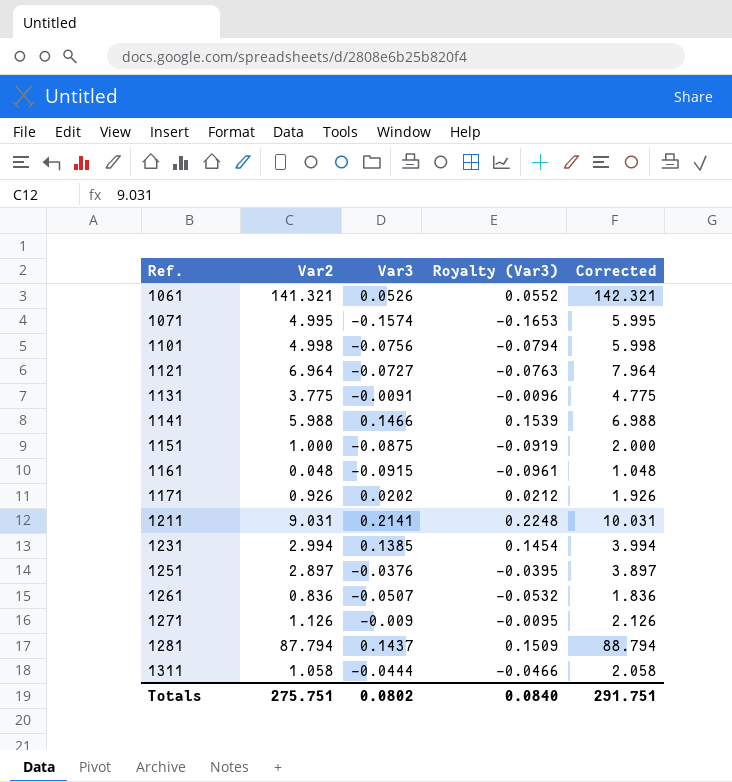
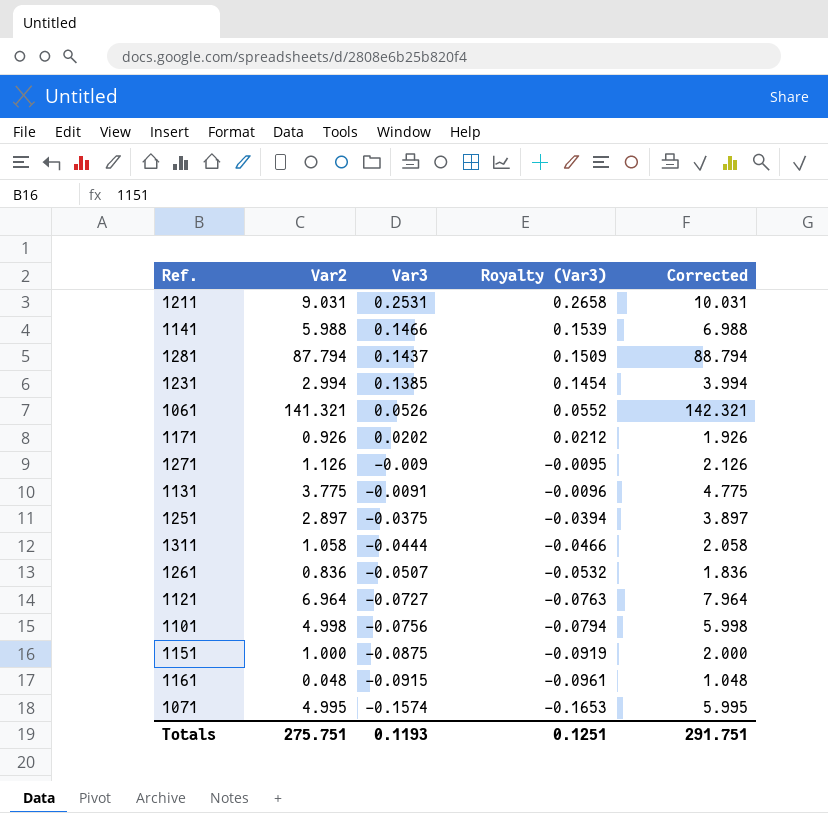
row order: Ref. ascending -> Var3 descending
1211 | Var3: 0.2141 -> 0.2531
1211 | Royalty (Var3): 0.2248 -> 0.2658
1251 | Var3: -0.0376 -> -0.0375
1251 | Royalty (Var3): -0.0395 -> -0.0394
Totals | Var3: 0.0802 -> 0.1193
Totals | Royalty (Var3): 0.0840 -> 0.1251

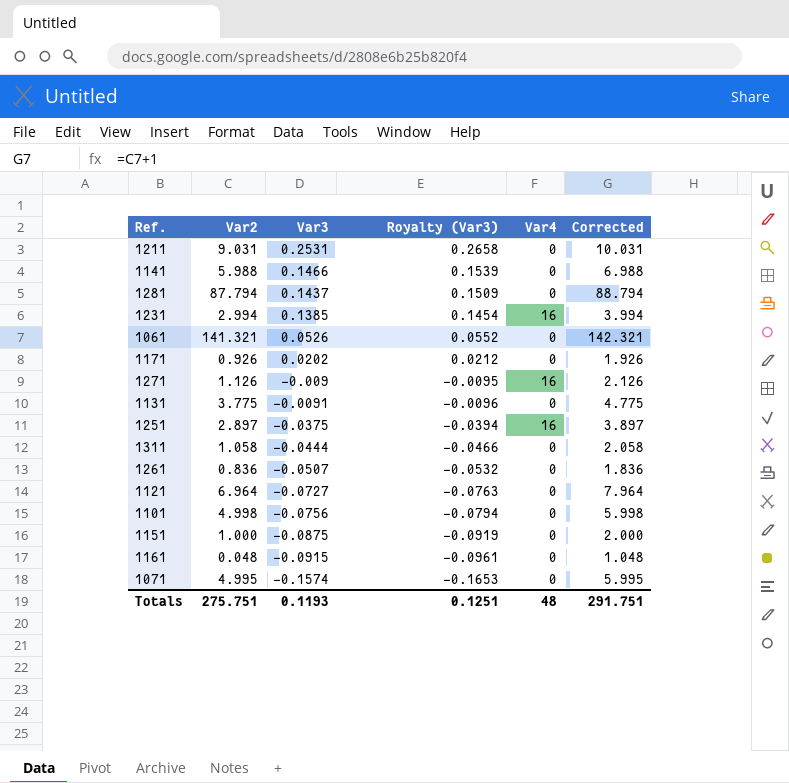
column Var4 | position: none -> 5

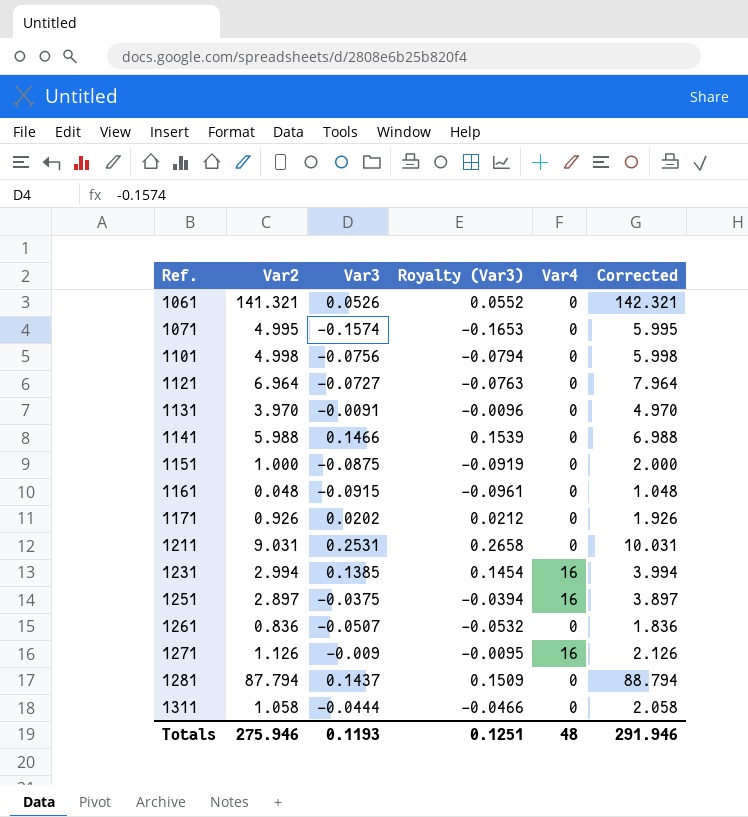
row order: Var3 descending -> Ref. ascending
1131 | Var2: 3.775 -> 3.970
1131 | Corrected: 4.775 -> 4.970
Totals | Var2: 275.751 -> 275.946
Totals | Corrected: 291.751 -> 291.946

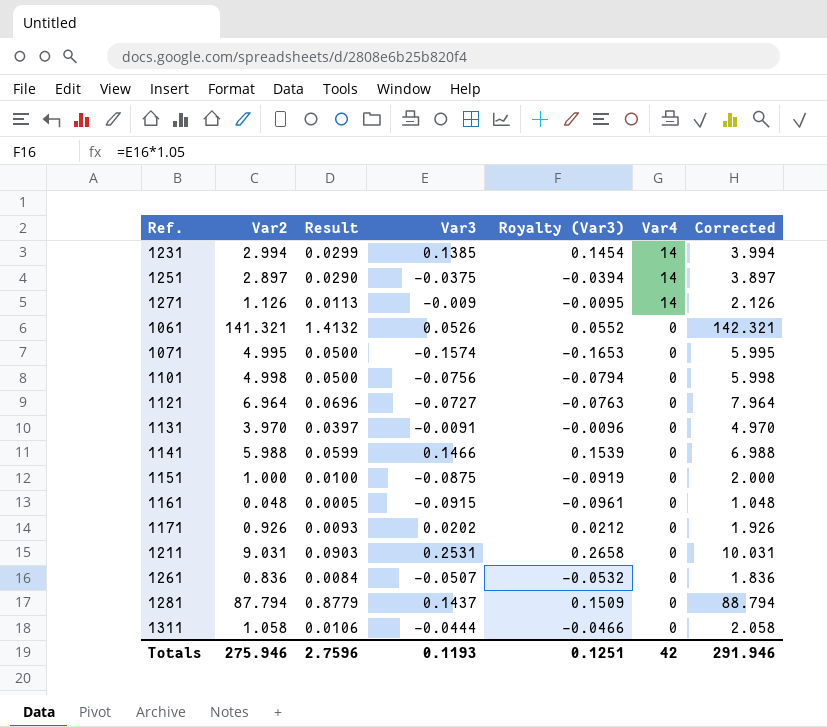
row order: Ref. ascending -> Var4 descending
column Result | formula: none -> [Var2] * 0.01
1231 | Var4: 16 -> 14
1251 | Var4: 16 -> 14
1271 | Var4: 16 -> 14
Totals | Var4: 48 -> 42

